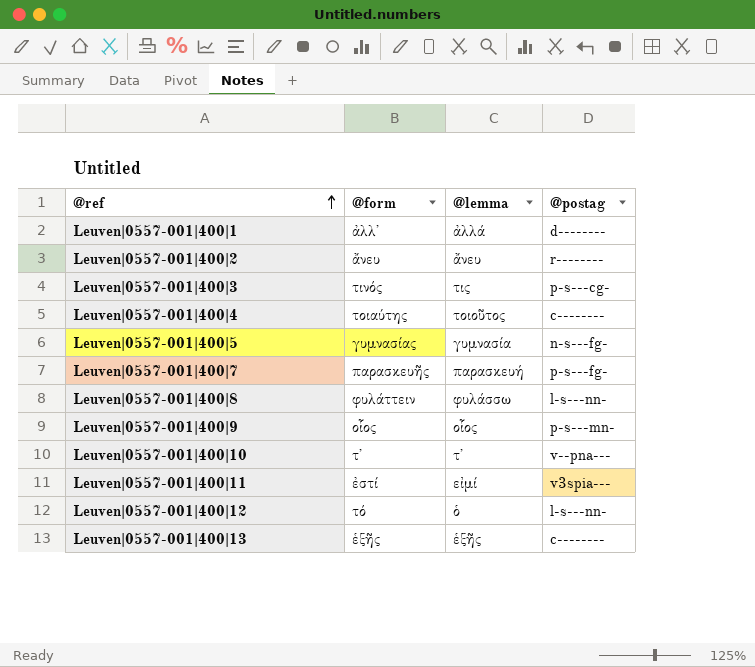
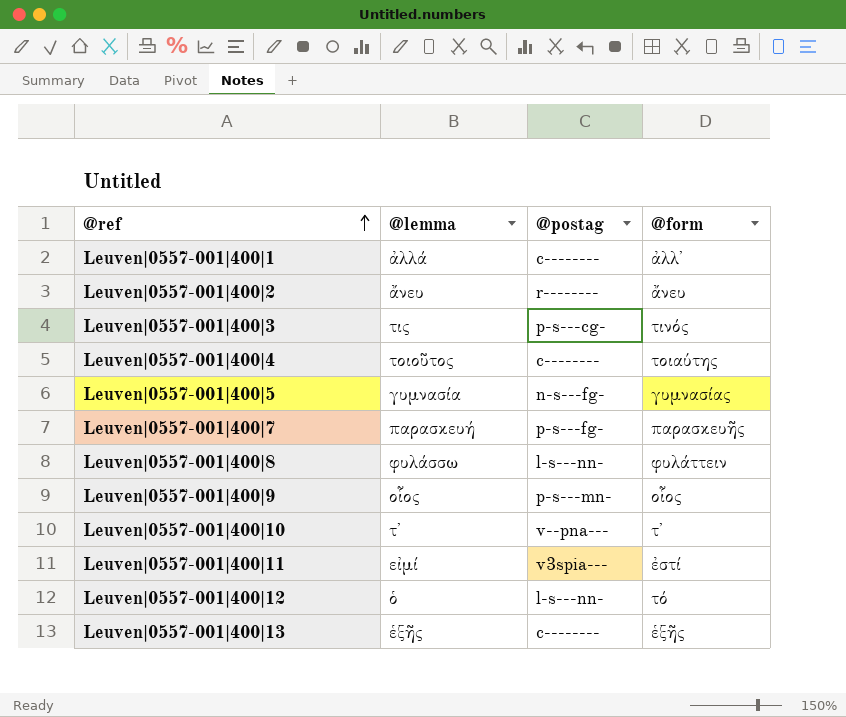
column @form | position: 2 -> 4
Leuven|0557-001|400|1 | @postag: d-------- -> c--------

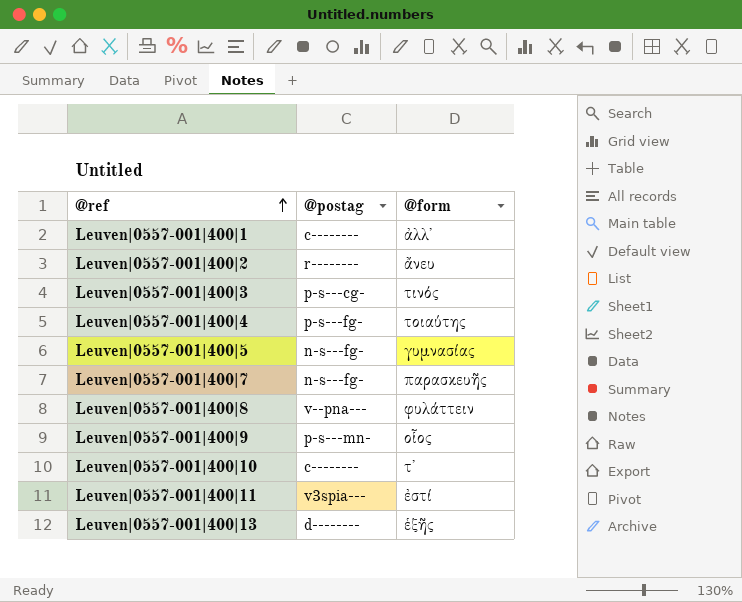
column @lemma | position: 2 -> none
row Leuven|0557-001|400|12: ὁ | l-s---nn- | τό -> none
Leuven|0557-001|400|4 | @postag: c-------- -> p-s---fg-
Leuven|0557-001|400|7 | @postag: p-s---fg- -> n-s---fg-
Leuven|0557-001|400|8 | @postag: l-s---nn- -> v--pna---
Leuven|0557-001|400|10 | @postag: v--pna--- -> c--------
Leuven|0557-001|400|13 | @postag: c-------- -> d--------

